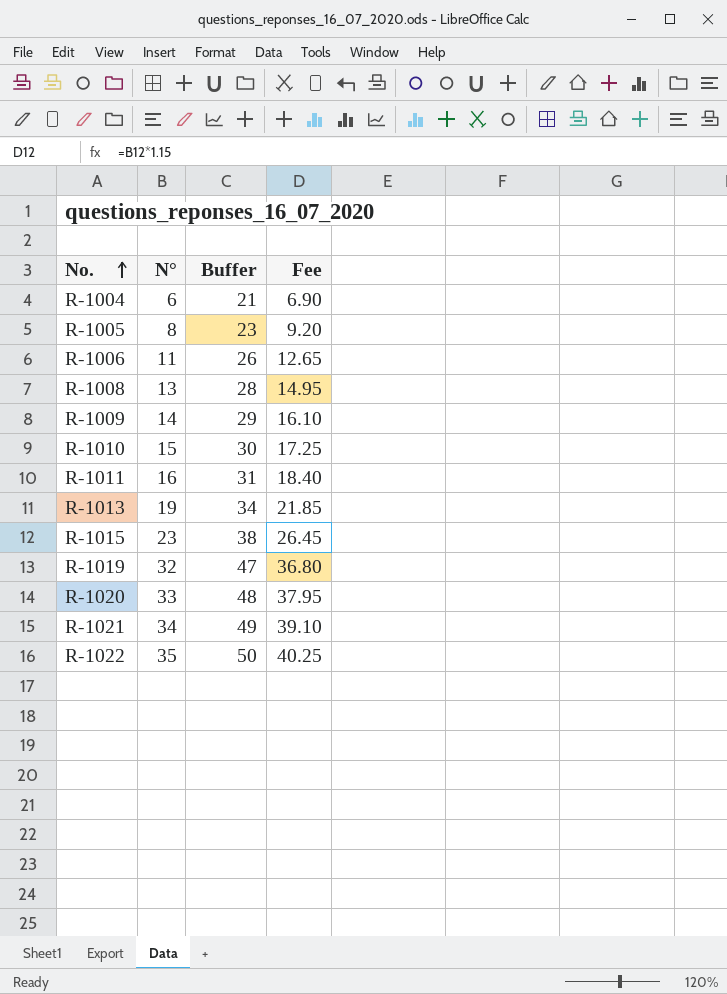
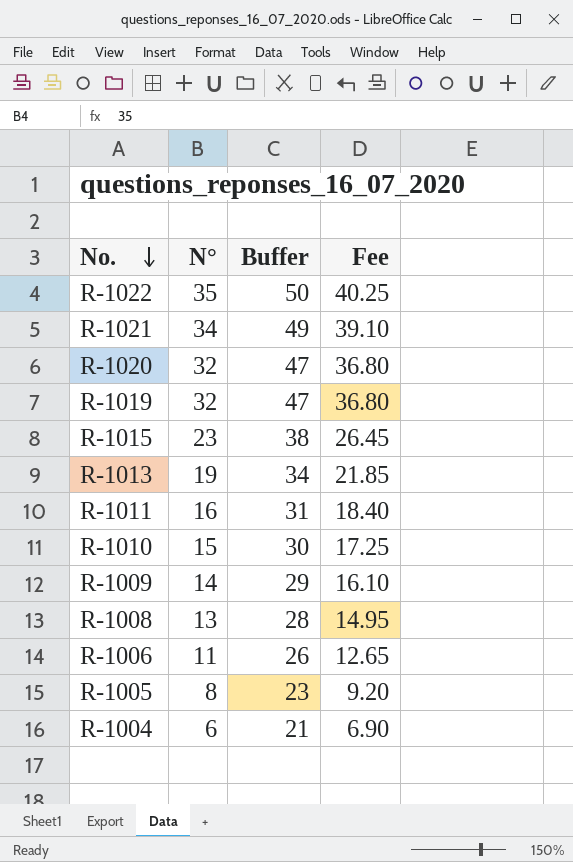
row order: No. ascending -> No. descending
R-1020 | N°: 33 -> 32
R-1020 | Buffer: 48 -> 47
R-1020 | Fee: 37.95 -> 36.80

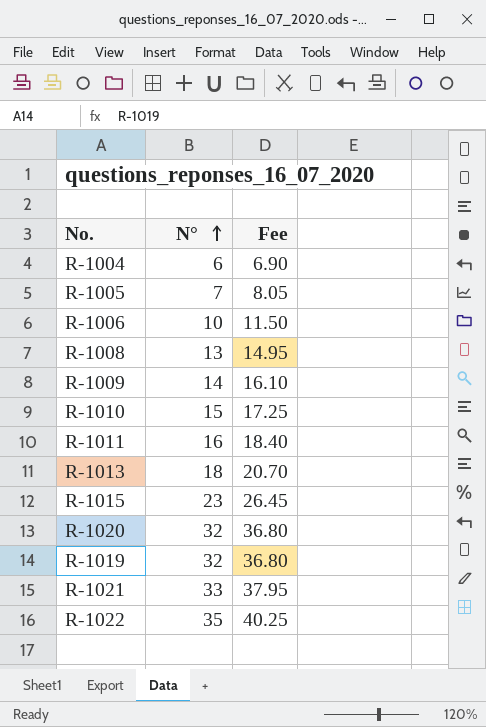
row order: No. descending -> N° ascending
column Buffer | formula: [N°] + 15 -> none
R-1005 | N°: 8 -> 7
R-1005 | Fee: 9.20 -> 8.05
R-1006 | N°: 11 -> 10
R-1006 | Fee: 12.65 -> 11.50
R-1013 | N°: 19 -> 18
R-1013 | Fee: 21.85 -> 20.70
R-1021 | N°: 34 -> 33
R-1021 | Fee: 39.10 -> 37.95

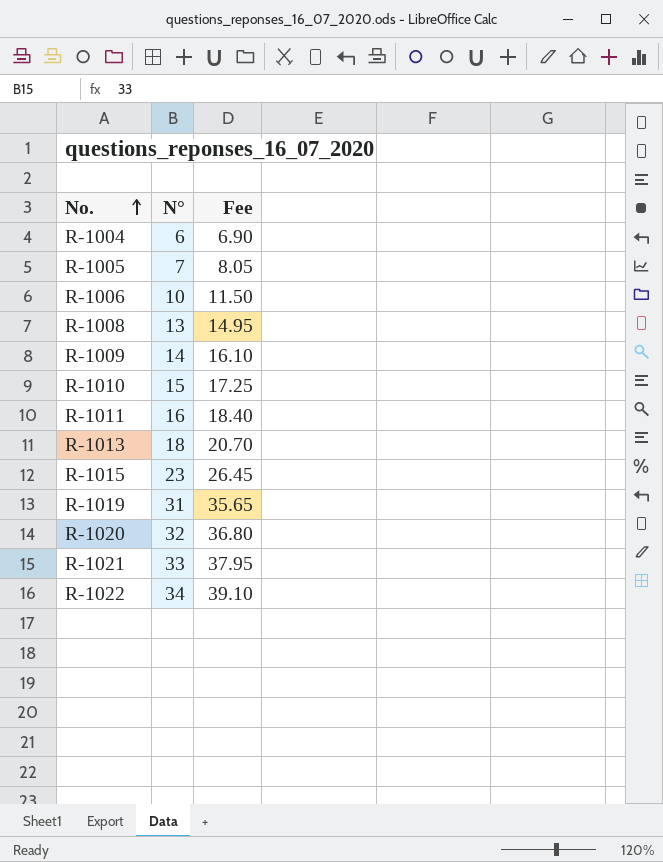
row order: N° ascending -> No. ascending
R-1019 | N°: 32 -> 31
R-1019 | Fee: 36.80 -> 35.65
R-1022 | N°: 35 -> 34
R-1022 | Fee: 40.25 -> 39.10

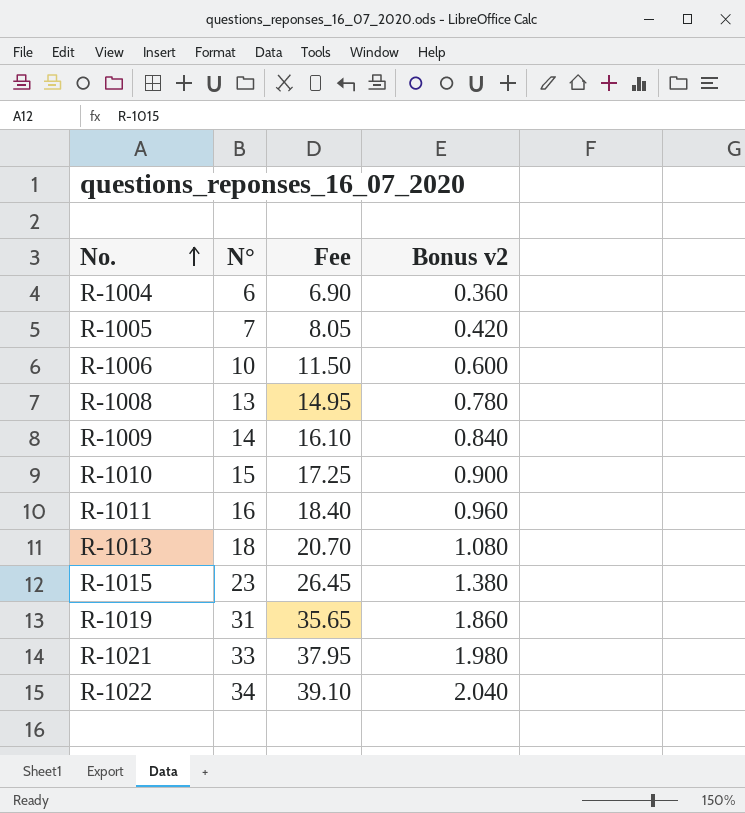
column Bonus v2 | formula: none -> [N°] * 0.06
row R-1020: 32 | 36.80 -> none

